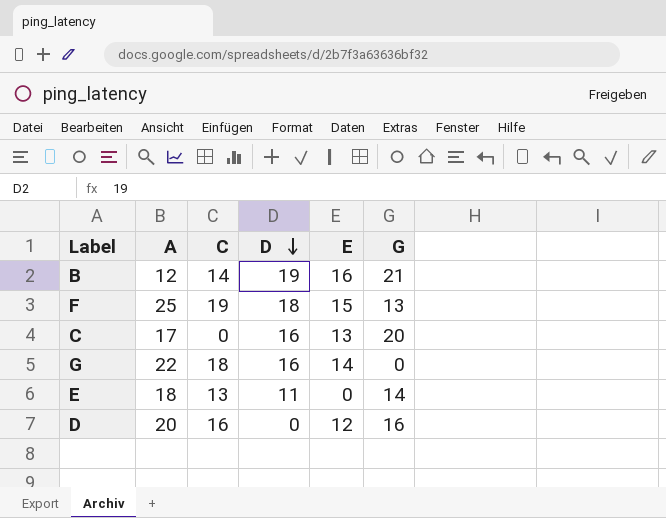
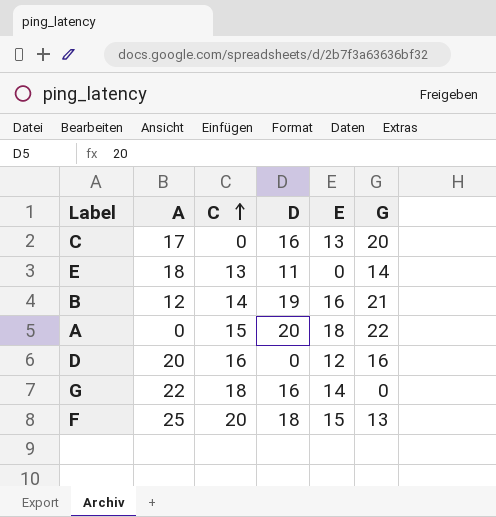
row order: D descending -> C ascending
row A: none -> 0 | 15 | 20 | 18 | 22
F | C: 19 -> 20

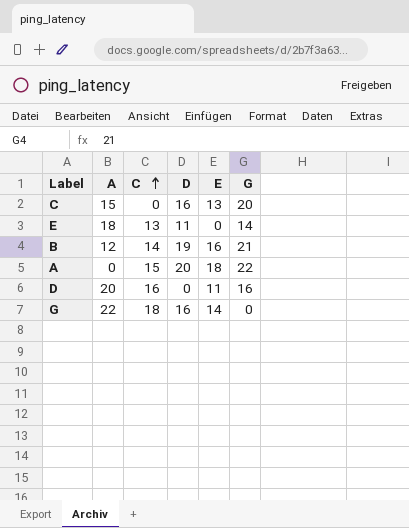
row F: 25 | 20 | 18 | 15 | 13 -> none
C | A: 17 -> 15
D | E: 12 -> 11

